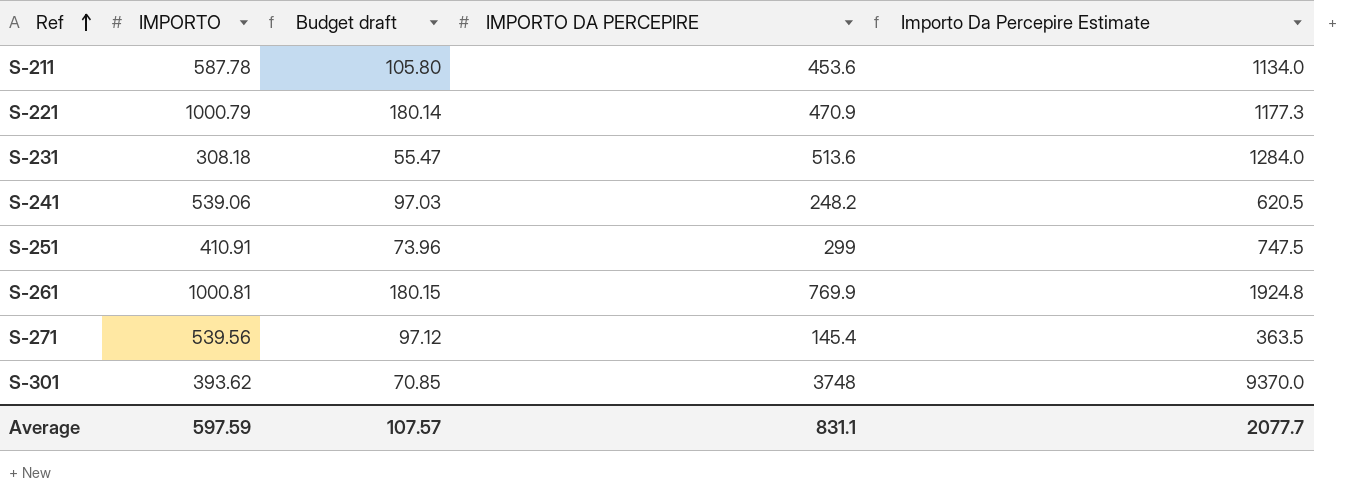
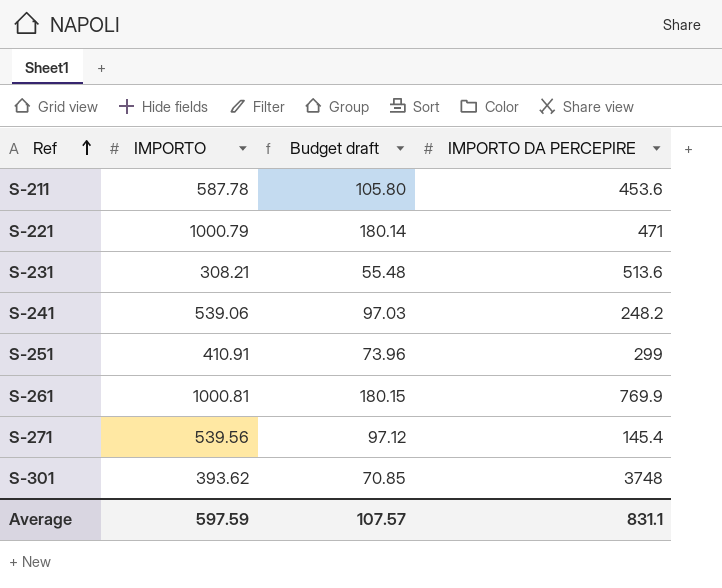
column Importo Da Percepire Estimate | formula: [IMPORTO DA PERCEPIRE] * 2.5 -> none
S-221 | IMPORTO DA PERCEPIRE: 470.9 -> 471
S-231 | IMPORTO: 308.18 -> 308.21
S-231 | Budget draft: 55.47 -> 55.48

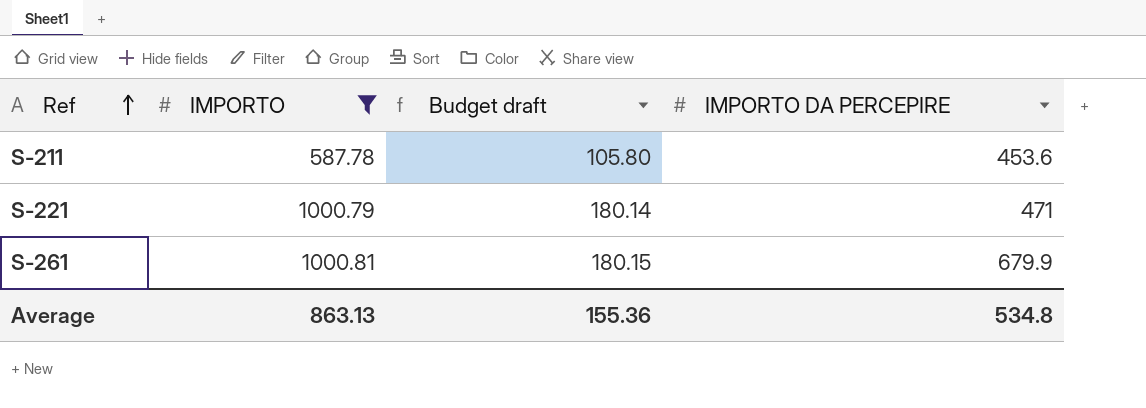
filter: none -> IMPORTO >= 587.78
S-261 | IMPORTO DA PERCEPIRE: 769.9 -> 679.9
Average | IMPORTO: 597.59 -> 863.13
Average | Budget draft: 107.57 -> 155.36
Average | IMPORTO DA PERCEPIRE: 831.1 -> 534.8

